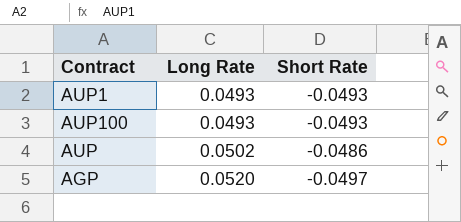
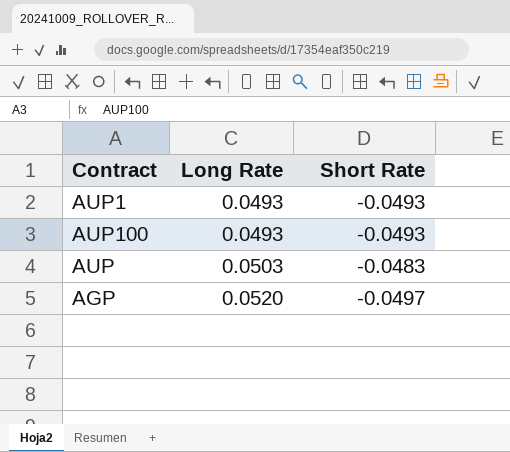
AUP | Long Rate: 0.0502 -> 0.0503
AUP | Short Rate: -0.0486 -> -0.0483

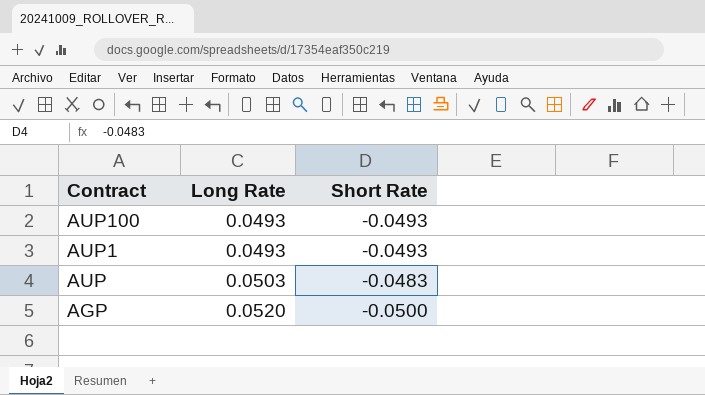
row order: Long Rate ascending -> Contract descending
AGP | Short Rate: -0.0497 -> -0.0500

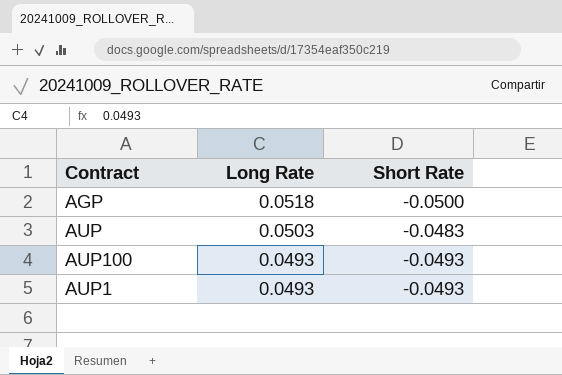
row order: Contract descending -> Long Rate descending
AGP | Long Rate: 0.0520 -> 0.0518

